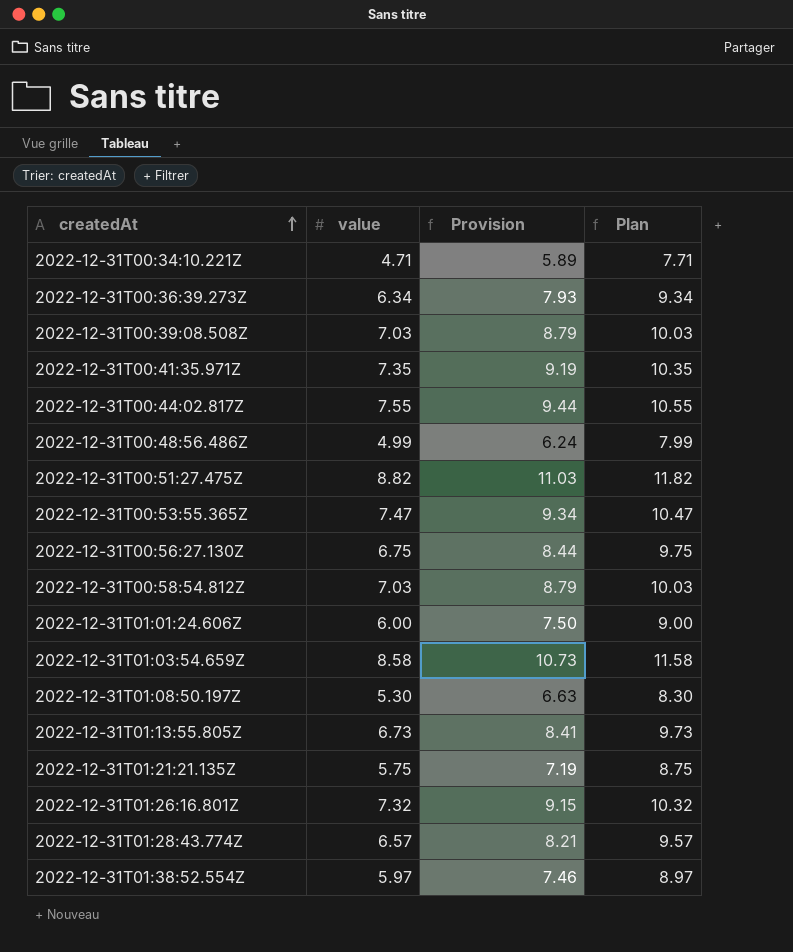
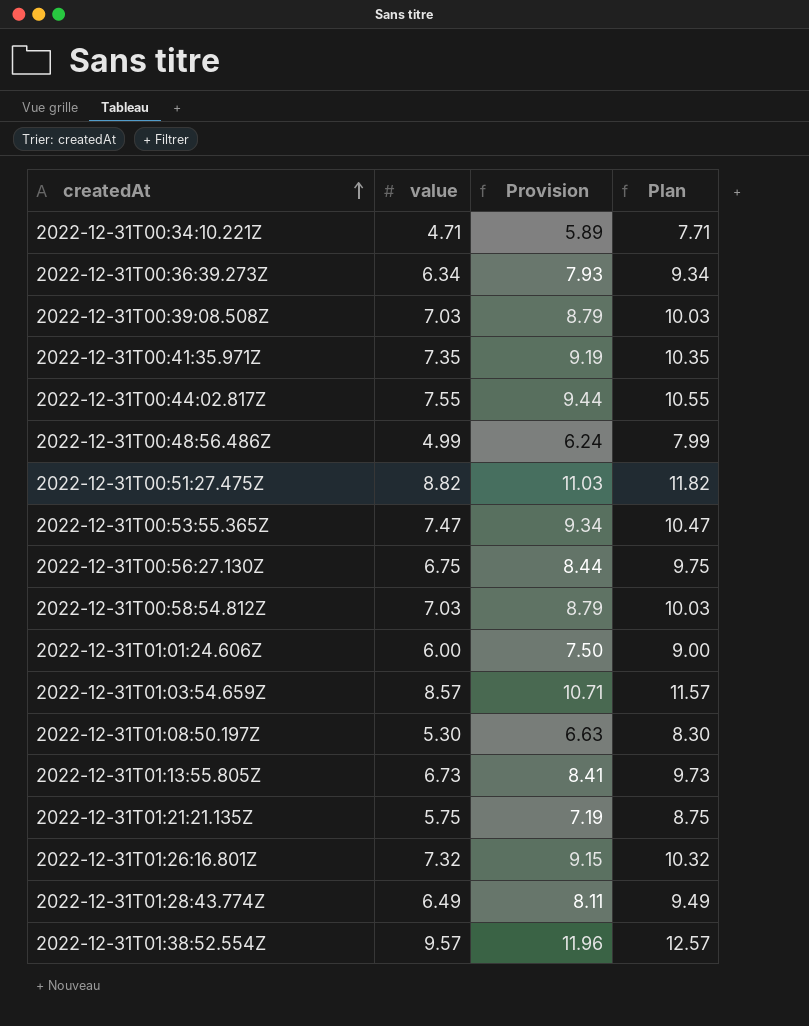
2022-12-31T01:03:54.659Z | value: 8.58 -> 8.57
2022-12-31T01:03:54.659Z | Provision: 10.73 -> 10.71
2022-12-31T01:03:54.659Z | Plan: 11.58 -> 11.57
2022-12-31T01:28:43.774Z | value: 6.57 -> 6.49
2022-12-31T01:28:43.774Z | Provision: 8.21 -> 8.11
2022-12-31T01:28:43.774Z | Plan: 9.57 -> 9.49
2022-12-31T01:38:52.554Z | value: 5.97 -> 9.57
2022-12-31T01:38:52.554Z | Provision: 7.46 -> 11.96
2022-12-31T01:38:52.554Z | Plan: 8.97 -> 12.57

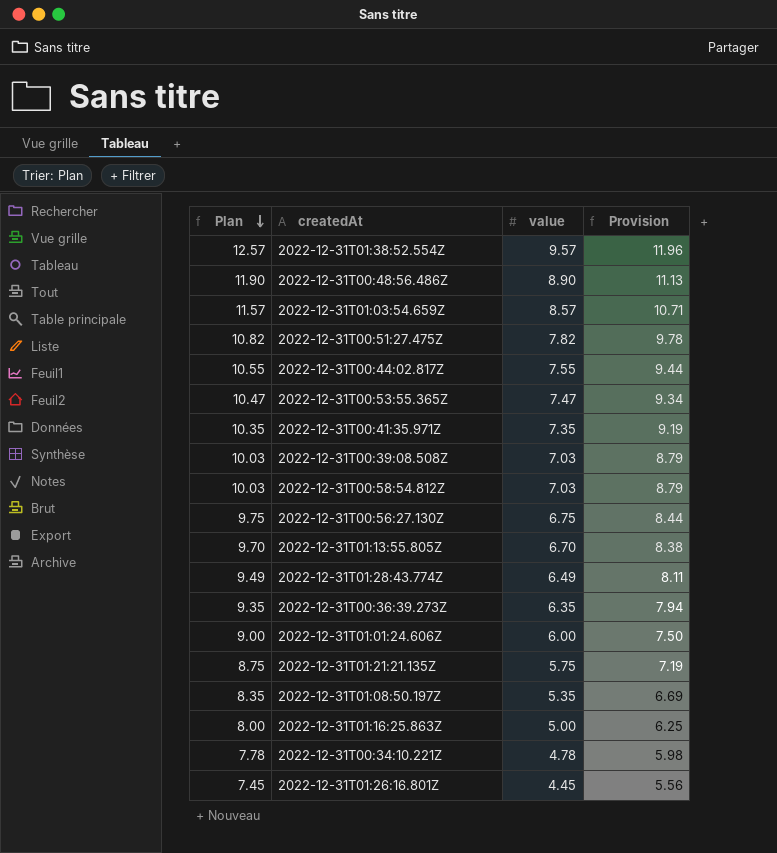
row order: createdAt ascending -> Plan descending
column Plan | position: 4 -> 1
2022-12-31T00:48:56.486Z | Plan: 7.99 -> 11.90
2022-12-31T00:48:56.486Z | value: 4.99 -> 8.90
2022-12-31T00:48:56.486Z | Provision: 6.24 -> 11.13
2022-12-31T00:51:27.475Z | Plan: 11.82 -> 10.82
2022-12-31T00:51:27.475Z | value: 8.82 -> 7.82
2022-12-31T00:51:27.475Z | Provision: 11.03 -> 9.78
2022-12-31T01:13:55.805Z | Plan: 9.73 -> 9.70
2022-12-31T01:13:55.805Z | value: 6.73 -> 6.70
2022-12-31T01:13:55.805Z | Provision: 8.41 -> 8.38
2022-12-31T00:36:39.273Z | Plan: 9.34 -> 9.35
2022-12-31T00:36:39.273Z | value: 6.34 -> 6.35
2022-12-31T00:36:39.273Z | Provision: 7.93 -> 7.94
2022-12-31T01:08:50.197Z | Plan: 8.30 -> 8.35
2022-12-31T01:08:50.197Z | value: 5.30 -> 5.35
2022-12-31T01:08:50.197Z | Provision: 6.63 -> 6.69
row 2022-12-31T01:16:25.863Z: none -> 8.00 | 5.00 | 6.25
2022-12-31T00:34:10.221Z | Plan: 7.71 -> 7.78
2022-12-31T00:34:10.221Z | value: 4.71 -> 4.78
2022-12-31T00:34:10.221Z | Provision: 5.89 -> 5.98
2022-12-31T01:26:16.801Z | Plan: 10.32 -> 7.45
2022-12-31T01:26:16.801Z | value: 7.32 -> 4.45
2022-12-31T01:26:16.801Z | Provision: 9.15 -> 5.56

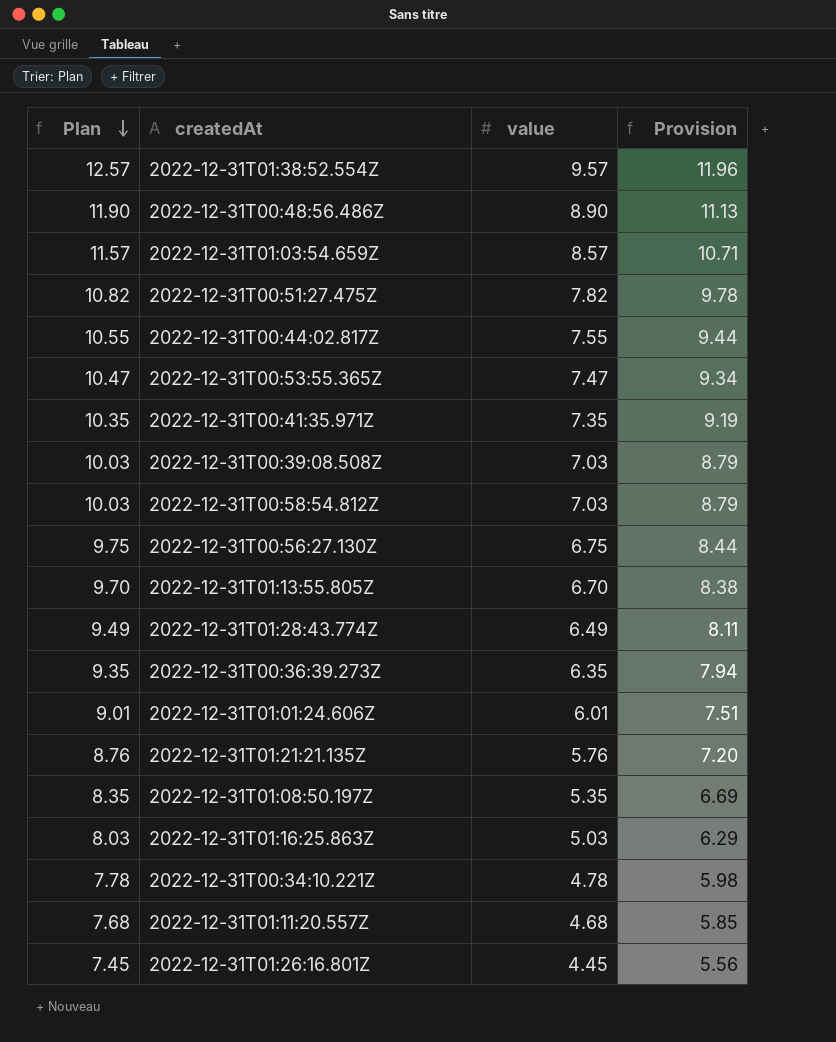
2022-12-31T01:01:24.606Z | Plan: 9.00 -> 9.01
2022-12-31T01:01:24.606Z | value: 6.00 -> 6.01
2022-12-31T01:01:24.606Z | Provision: 7.50 -> 7.51
2022-12-31T01:21:21.135Z | Plan: 8.75 -> 8.76
2022-12-31T01:21:21.135Z | value: 5.75 -> 5.76
2022-12-31T01:21:21.135Z | Provision: 7.19 -> 7.20
2022-12-31T01:16:25.863Z | Plan: 8.00 -> 8.03
2022-12-31T01:16:25.863Z | value: 5.00 -> 5.03
2022-12-31T01:16:25.863Z | Provision: 6.25 -> 6.29
row 2022-12-31T01:11:20.557Z: none -> 7.68 | 4.68 | 5.85

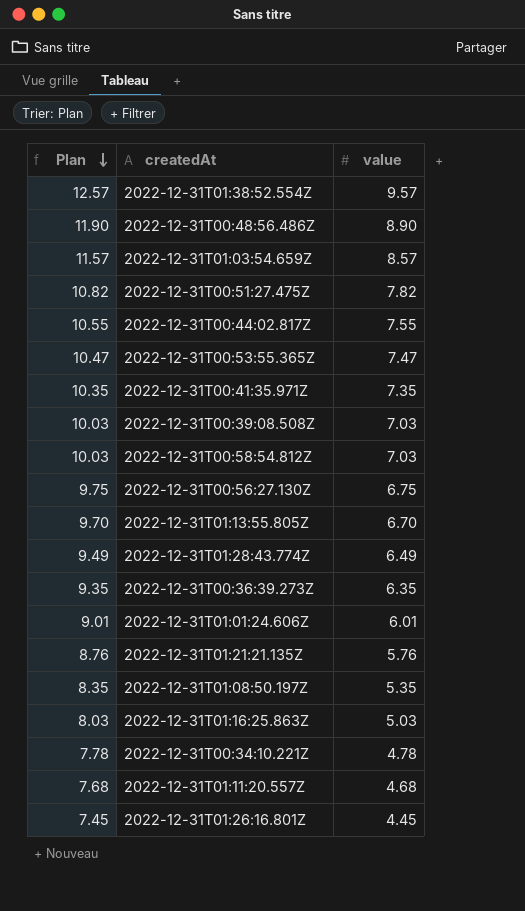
column Provision | formula: [value] * 1.25 -> none

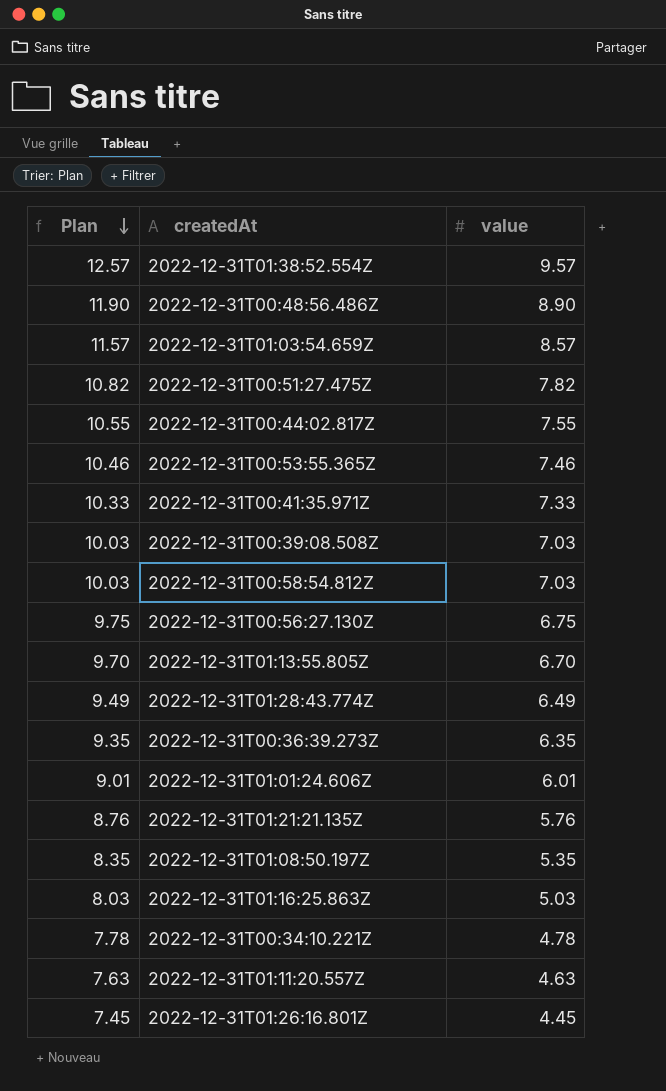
2022-12-31T00:53:55.365Z | Plan: 10.47 -> 10.46
2022-12-31T00:53:55.365Z | value: 7.47 -> 7.46
2022-12-31T00:41:35.971Z | Plan: 10.35 -> 10.33
2022-12-31T00:41:35.971Z | value: 7.35 -> 7.33
2022-12-31T01:11:20.557Z | Plan: 7.68 -> 7.63
2022-12-31T01:11:20.557Z | value: 4.68 -> 4.63

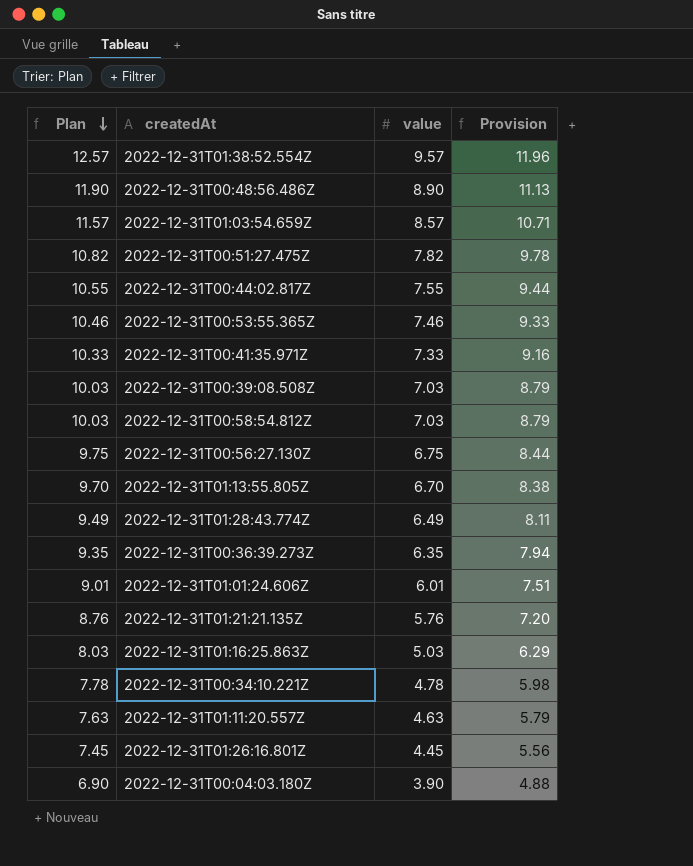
column Provision | formula: none -> [value] * 1.25
row 2022-12-31T01:08:50.197Z: 8.35 | 5.35 -> none
row 2022-12-31T00:04:03.180Z: none -> 6.90 | 3.90 | 4.88

